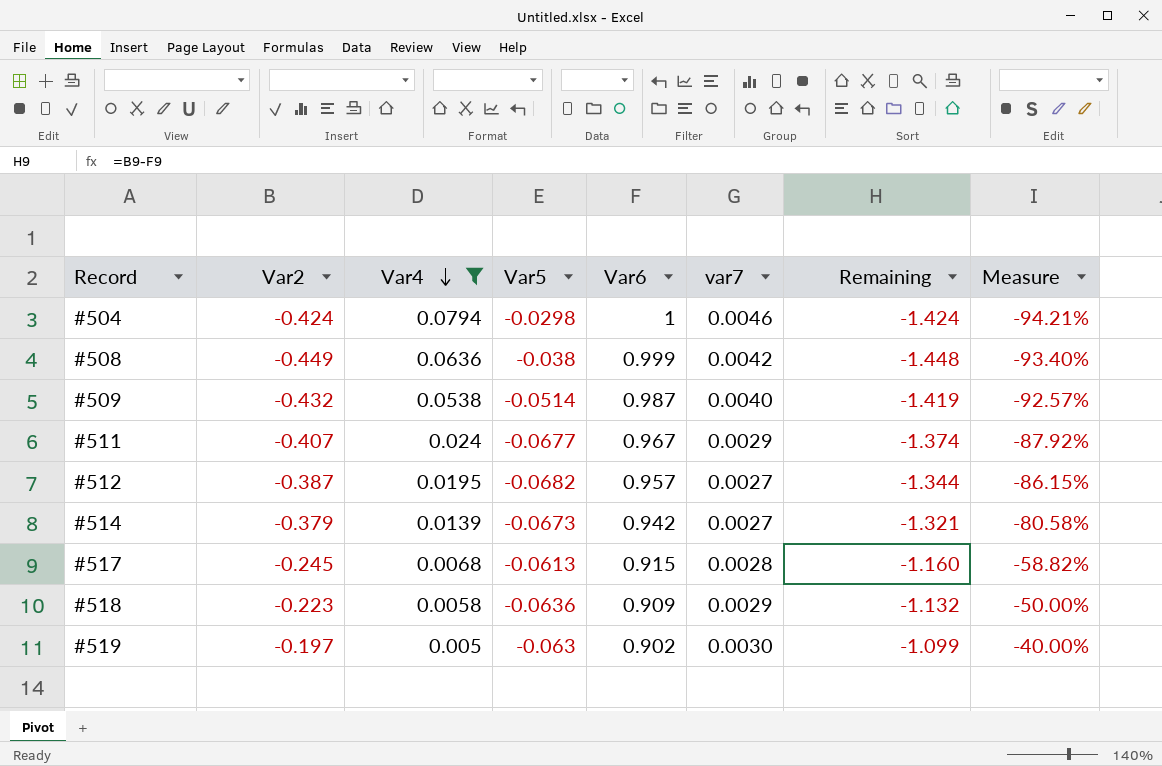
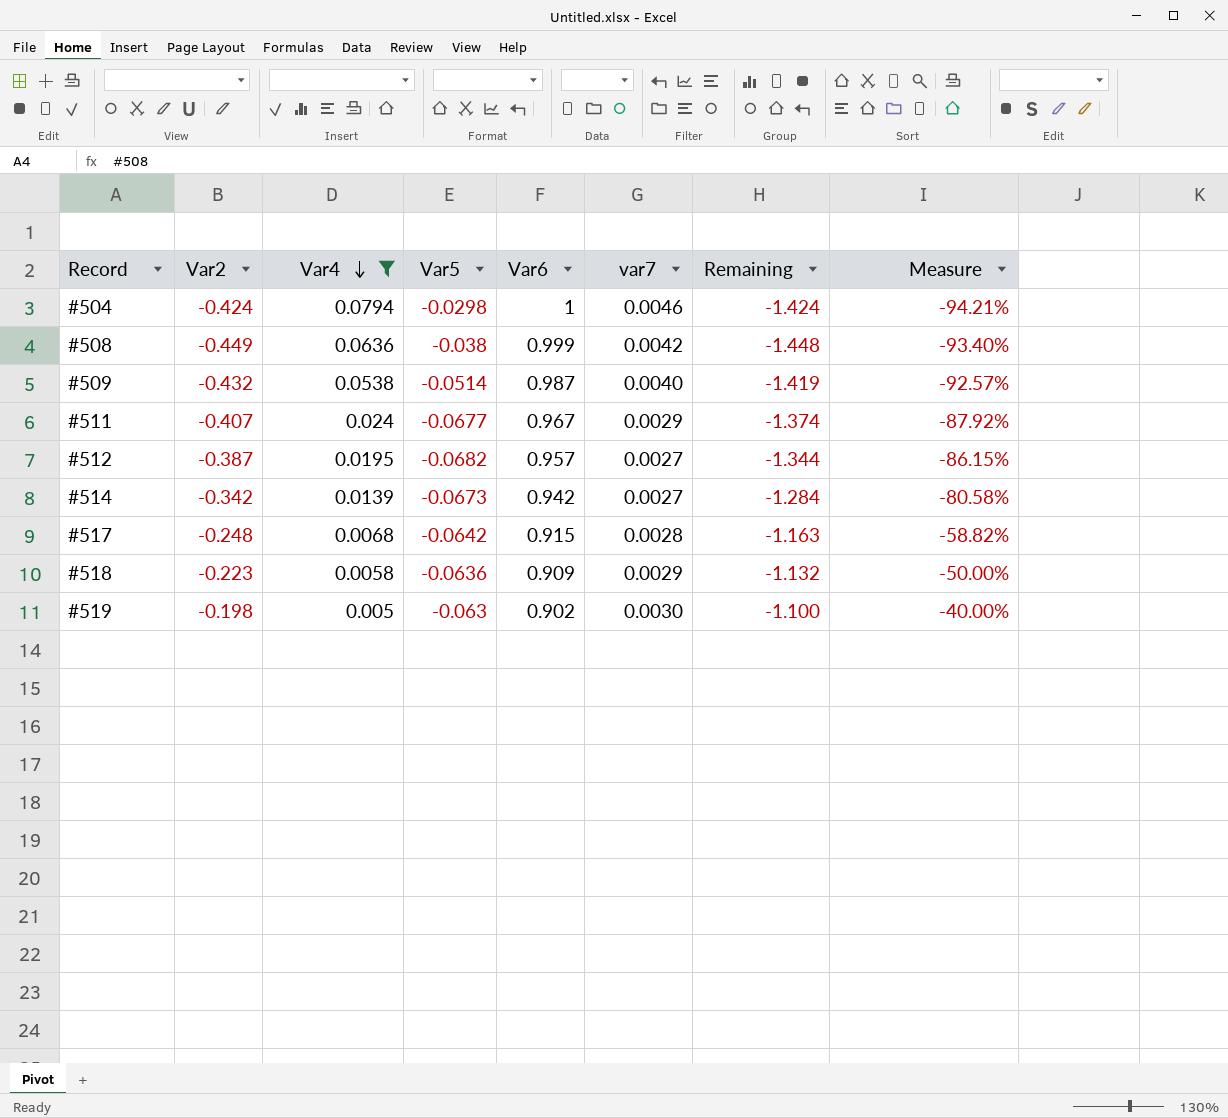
#514 | Var2: -0.379 -> -0.342
#514 | Remaining: -1.321 -> -1.284
#517 | Var2: -0.245 -> -0.248
#517 | Var5: -0.0613 -> -0.0642
#517 | Remaining: -1.160 -> -1.163
#519 | Var2: -0.197 -> -0.198
#519 | Remaining: -1.099 -> -1.100

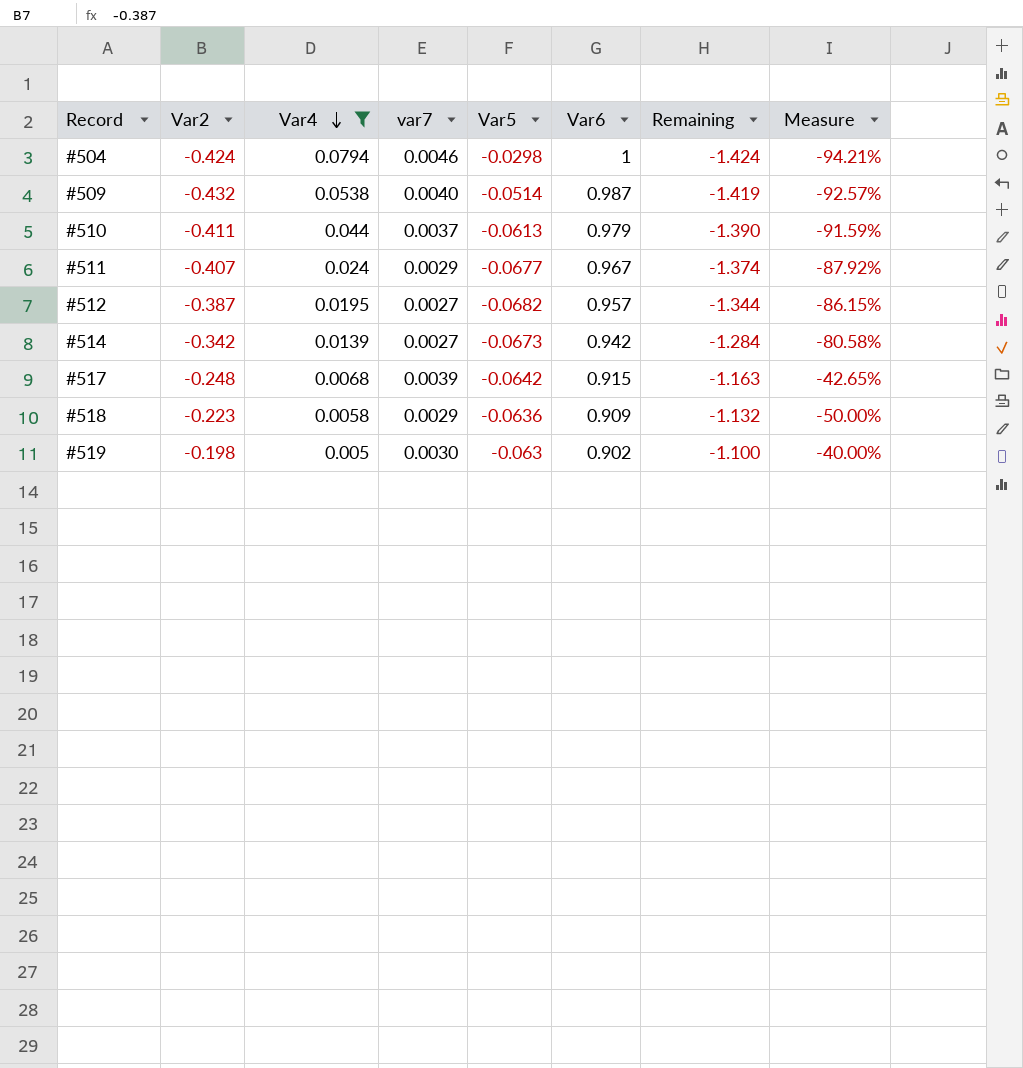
column var7 | position: 6 -> 4
row #508: -0.449 | 0.0636 | -0.038 | 0.999 | 0.0042 | -1.448 | -93.40% -> none
row #510: none -> -0.411 | 0.044 | 0.0037 | -0.0613 | 0.979 | -1.390 | -91.59%
#517 | var7: 0.0028 -> 0.0039
#517 | Measure: -58.82% -> -42.65%

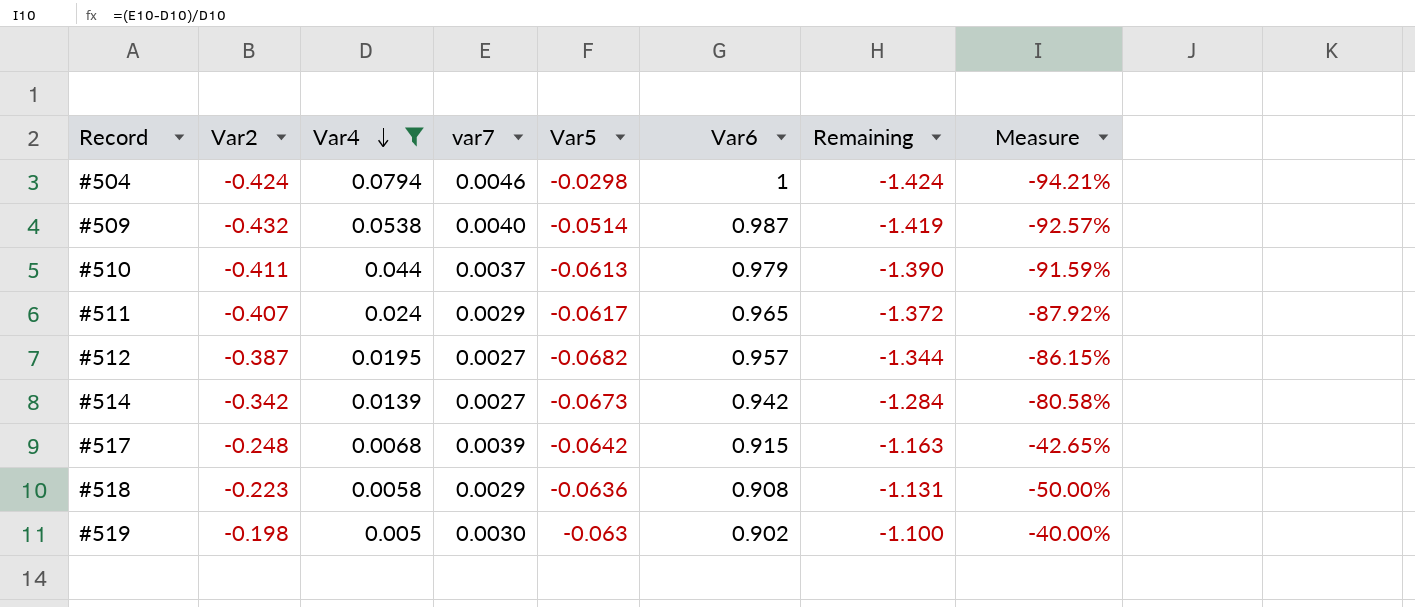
#511 | Var5: -0.0677 -> -0.0617
#511 | Var6: 0.967 -> 0.965
#511 | Remaining: -1.374 -> -1.372
#518 | Var6: 0.909 -> 0.908
#518 | Remaining: -1.132 -> -1.131

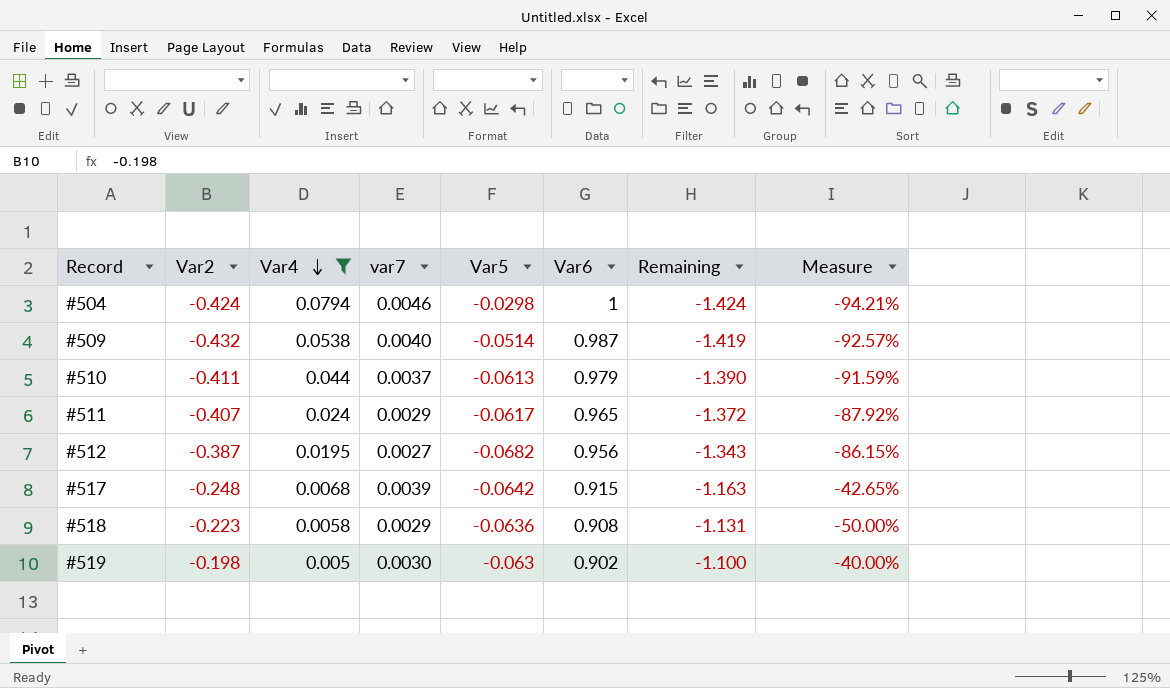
row #514: -0.342 | 0.0139 | 0.0027 | -0.0673 | 0.942 | -1.284 | -80.58% -> none
#512 | Var6: 0.957 -> 0.956
#512 | Remaining: -1.344 -> -1.343

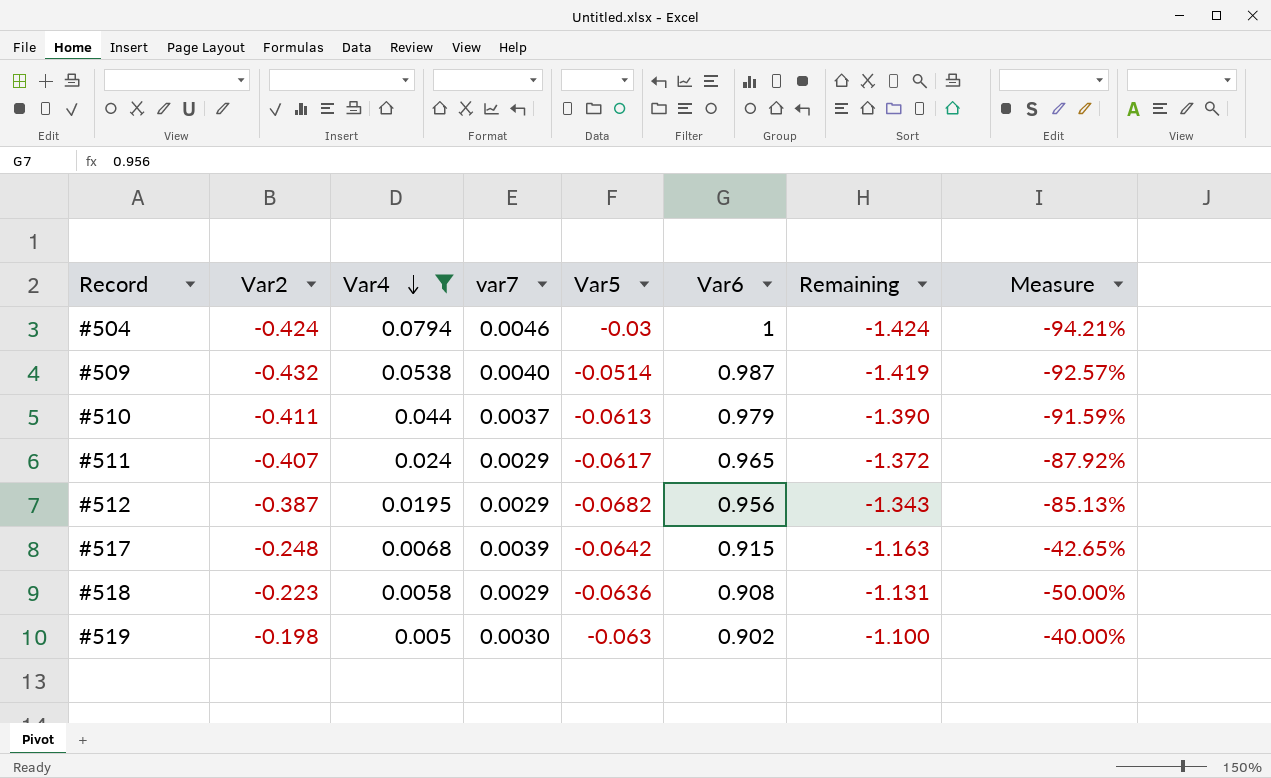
#504 | Var5: -0.0298 -> -0.03
#512 | var7: 0.0027 -> 0.0029
#512 | Measure: -86.15% -> -85.13%

